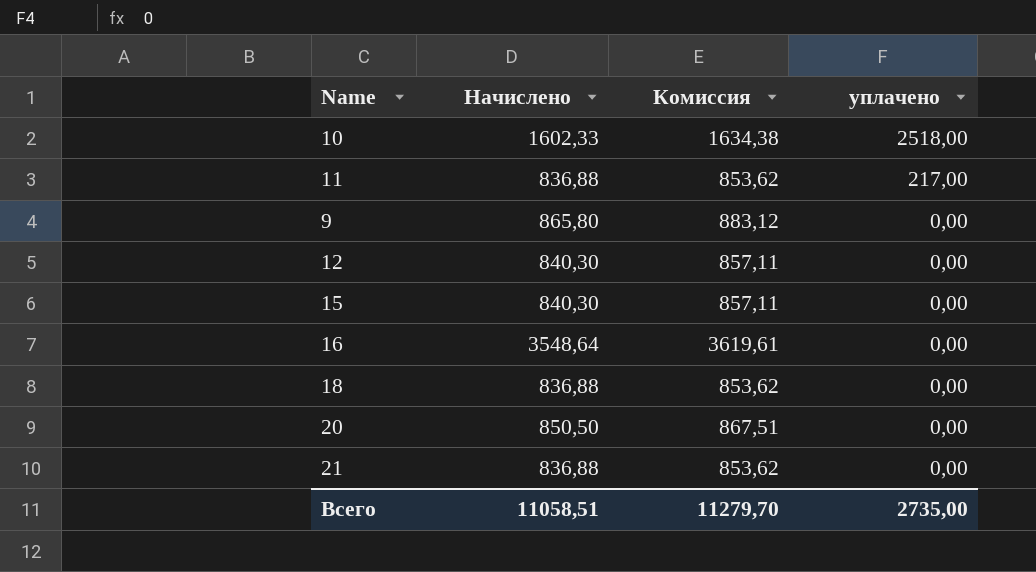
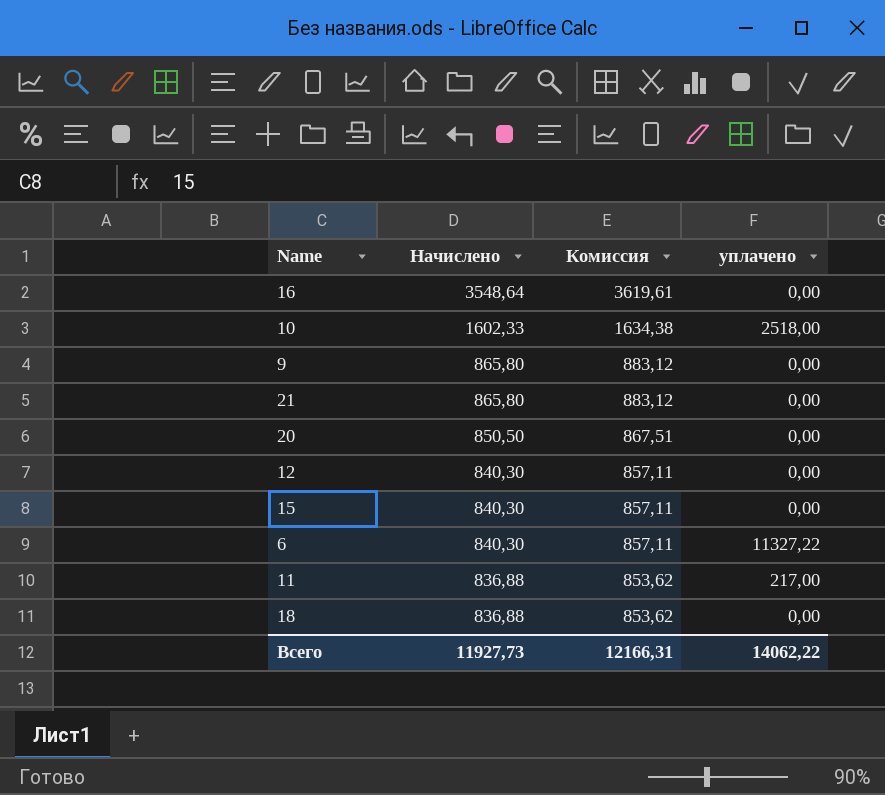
row order: уплачено descending -> Начислено descending
21 | Начислено: 836,88 -> 865,80
21 | Комиссия: 853,62 -> 883,12
row 6: none -> 840,30 | 857,11 | 11327,22
Всего | Начислено: 11058,51 -> 11927,73
Всего | Комиссия: 11279,70 -> 12166,31
Всего | уплачено: 2735,00 -> 14062,22

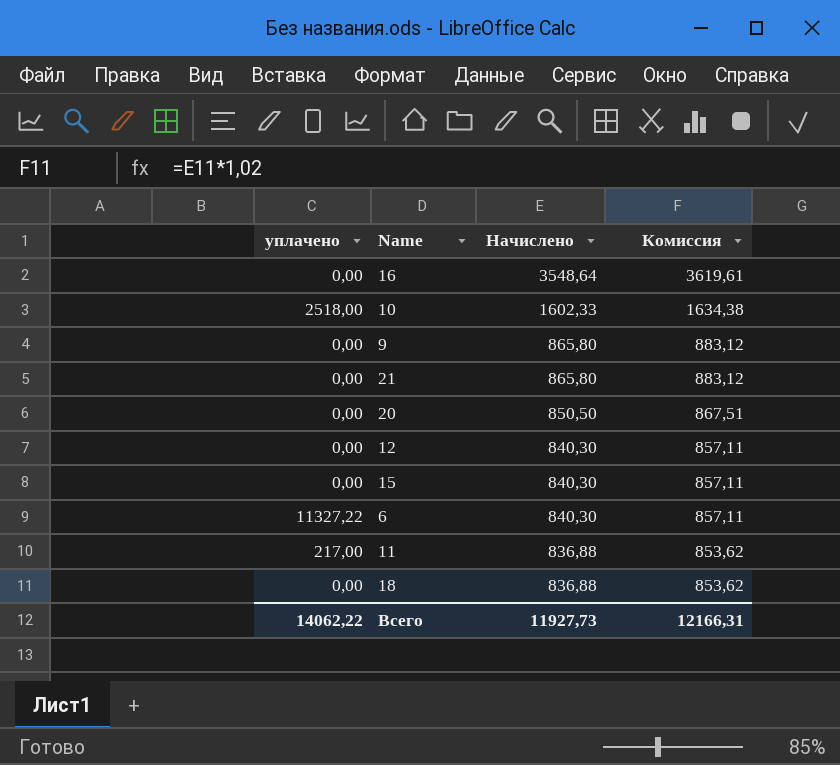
column уплачено | position: 4 -> 1

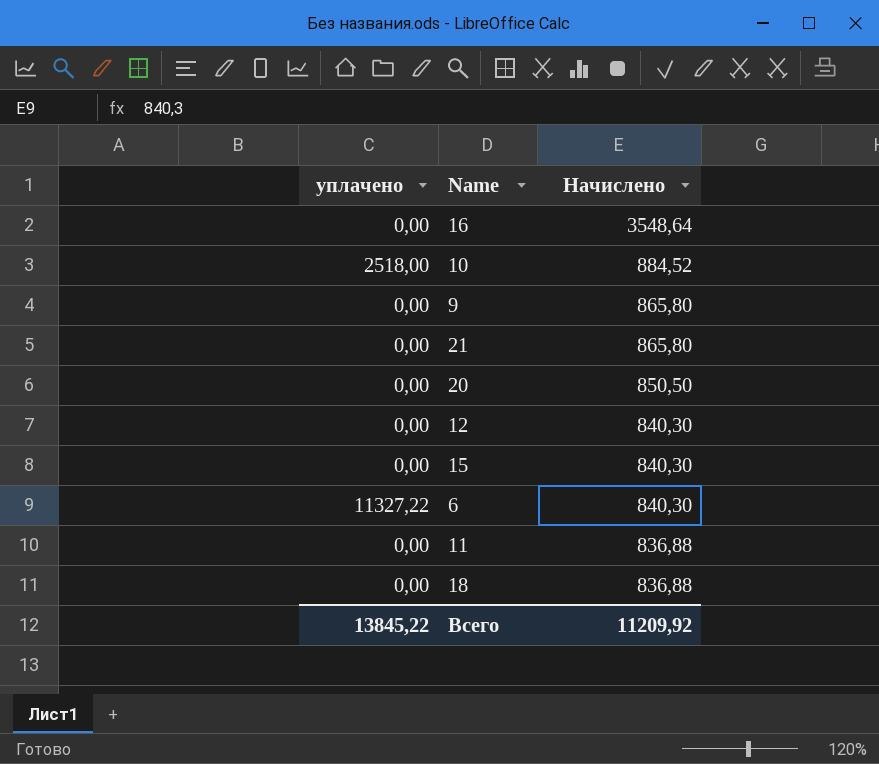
column Комиссия | formula: [Начислено] * 1,02 -> none
10 | Начислено: 1602,33 -> 884,52
11 | уплачено: 217,00 -> 0,00
Всего | уплачено: 14062,22 -> 13845,22
Всего | Начислено: 11927,73 -> 11209,92

